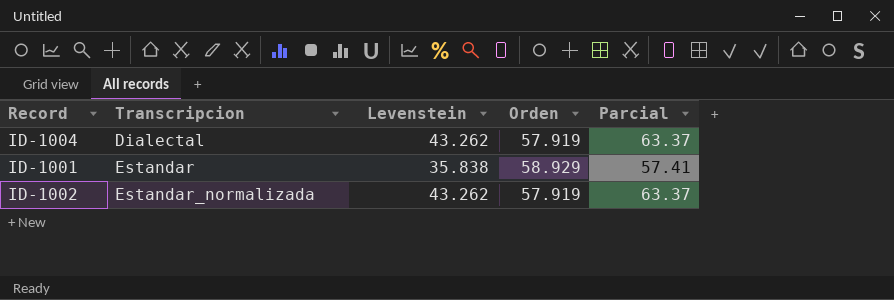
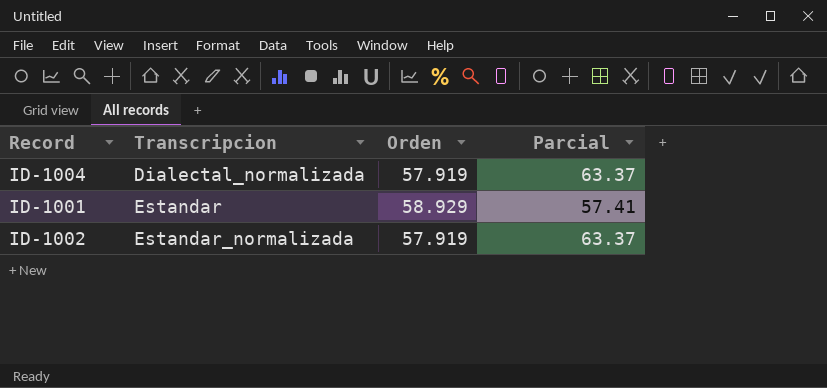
column Levenstein | position: 3 -> none
ID-1004 | Transcripcion: Dialectal -> Dialectal_normalizada

